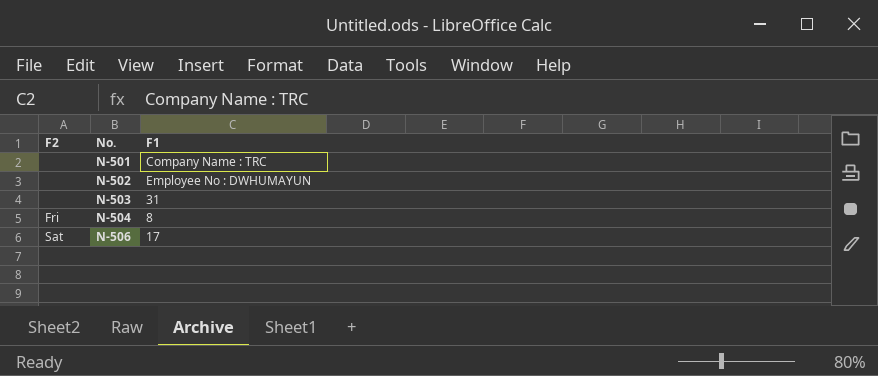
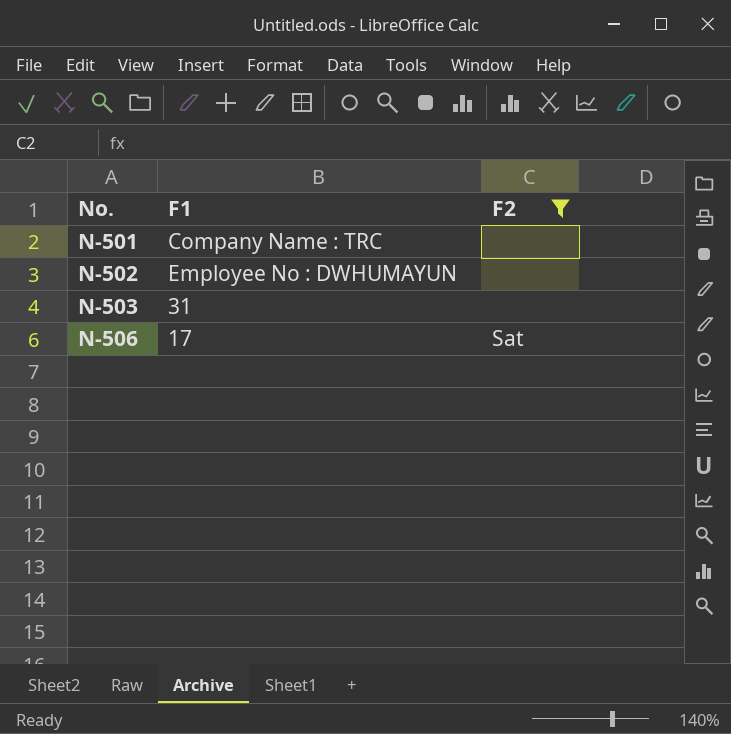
filter: none -> F2 != Fri
column F2 | position: 1 -> 3

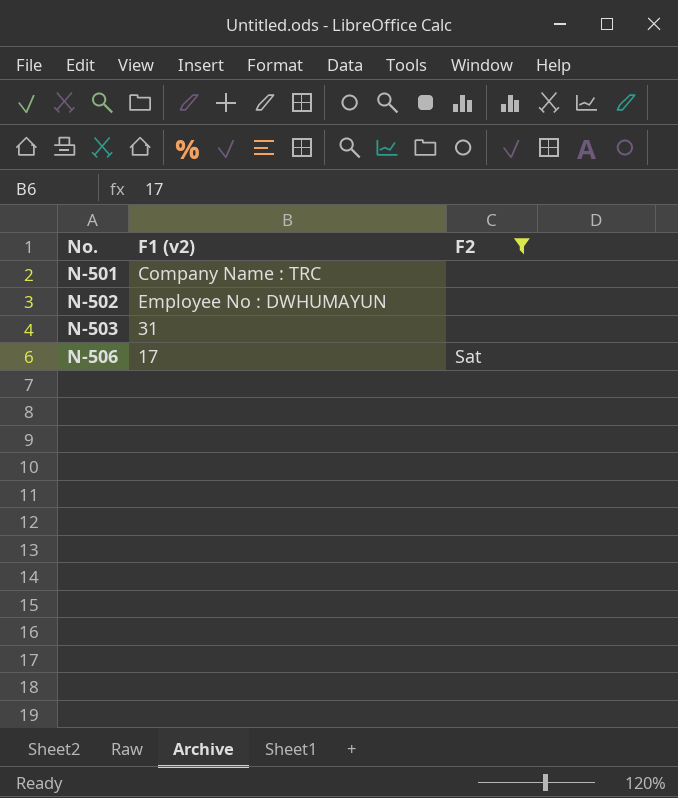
column name: F1 -> F1 (v2)

